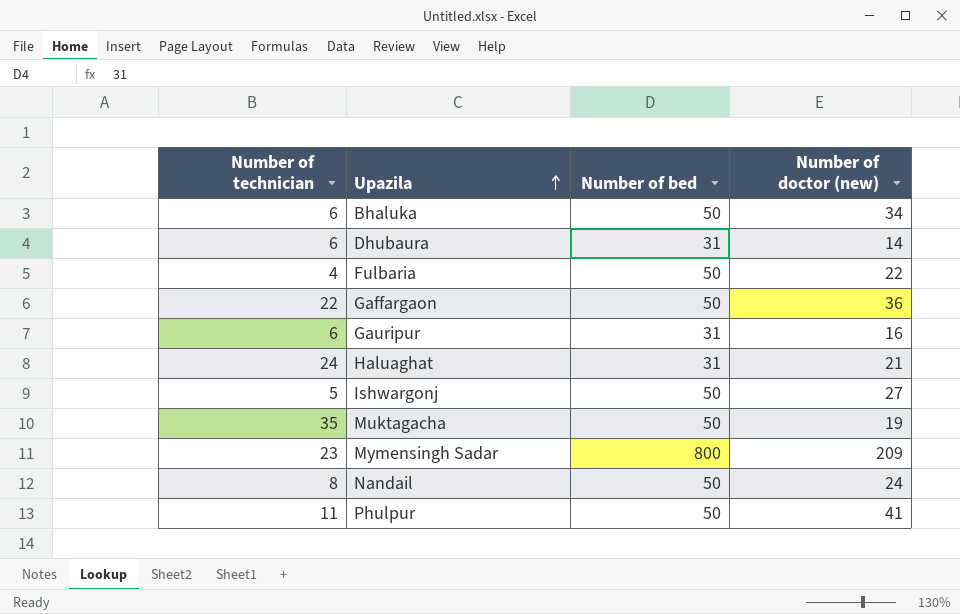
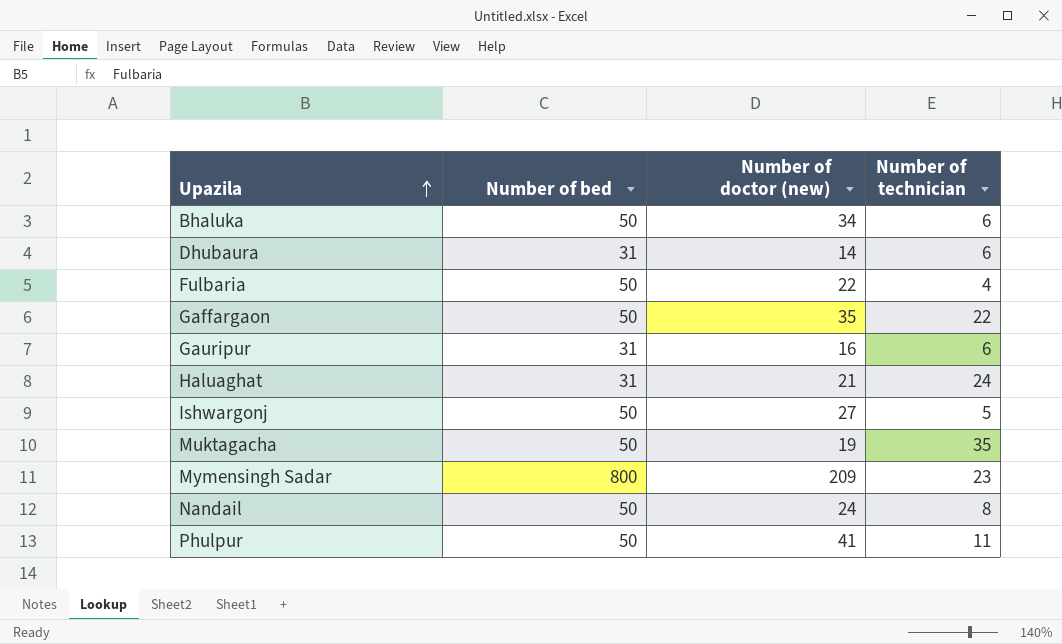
column Number of technician | position: 1 -> 4
Gaffargaon | Number of doctor (new): 36 -> 35

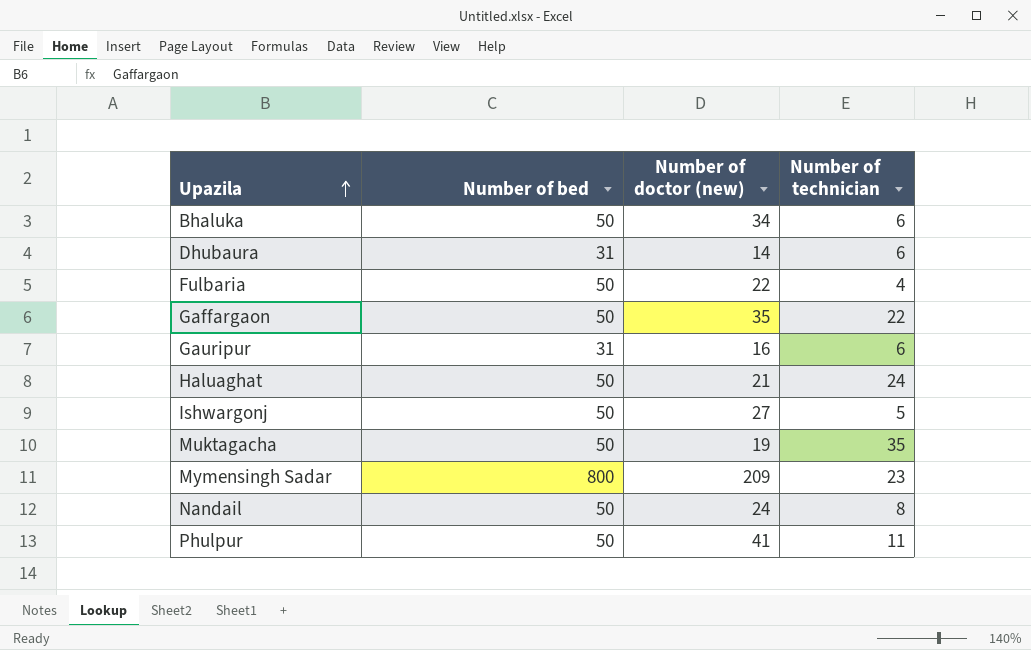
Haluaghat | Number of bed: 31 -> 50

